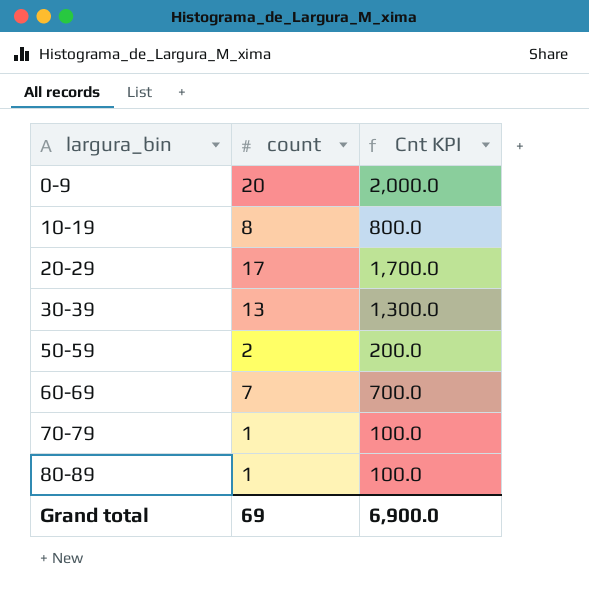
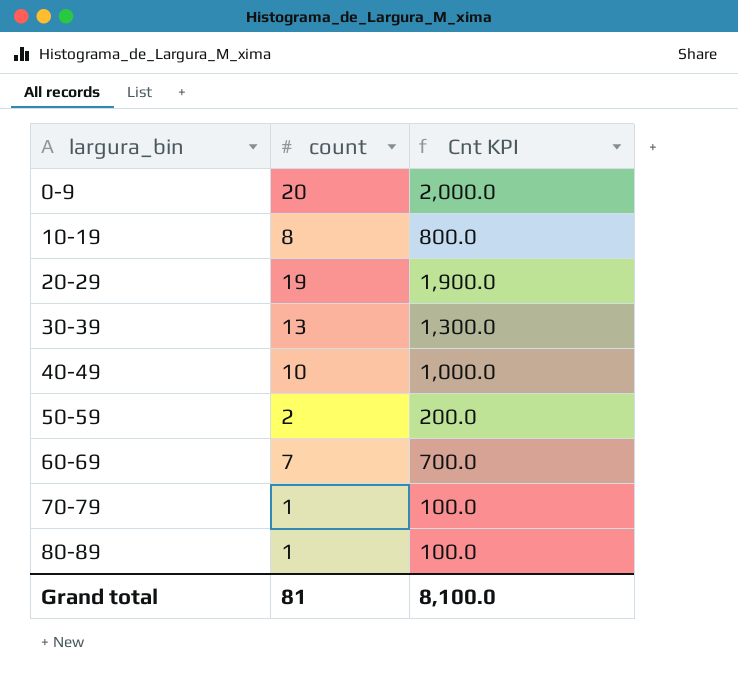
20-29 | count: 17 -> 19
20-29 | Cnt KPI: 1,700.0 -> 1,900.0
row 40-49: none -> 10 | 1,000.0
Grand total | count: 69 -> 81
Grand total | Cnt KPI: 6,900.0 -> 8,100.0

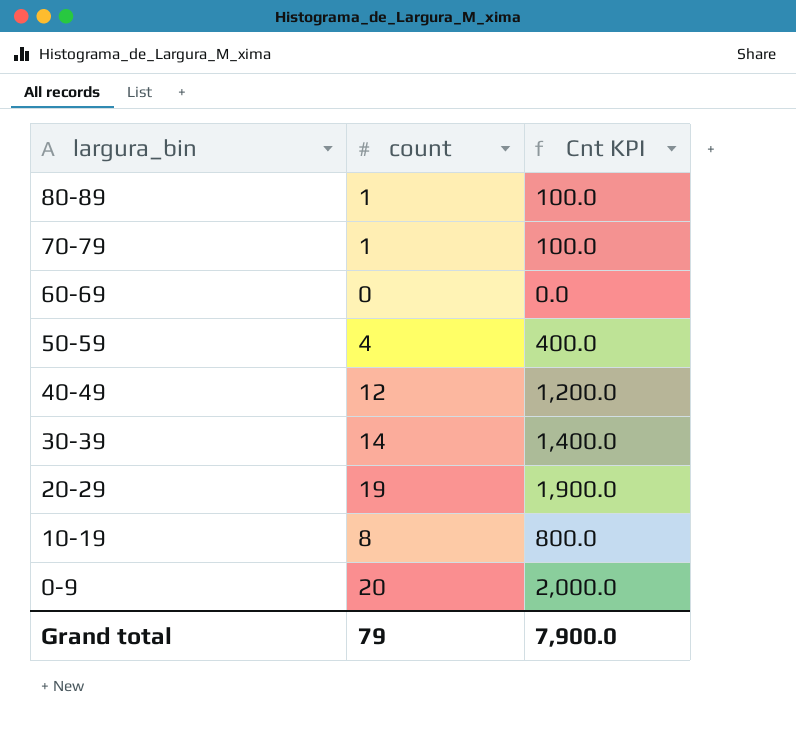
row order: largura_bin ascending -> largura_bin descending
60-69 | count: 7 -> 0
60-69 | Cnt KPI: 700.0 -> 0.0
50-59 | count: 2 -> 4
50-59 | Cnt KPI: 200.0 -> 400.0
40-49 | count: 10 -> 12
40-49 | Cnt KPI: 1,000.0 -> 1,200.0
30-39 | count: 13 -> 14
30-39 | Cnt KPI: 1,300.0 -> 1,400.0
Grand total | count: 81 -> 79
Grand total | Cnt KPI: 8,100.0 -> 7,900.0

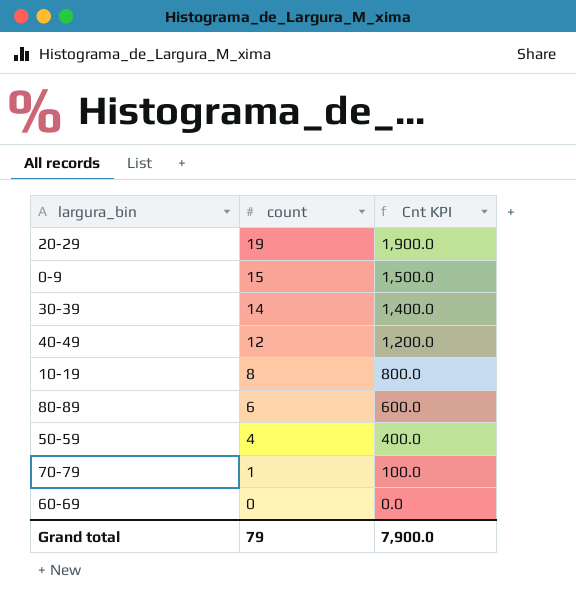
row order: largura_bin descending -> count descending
0-9 | count: 20 -> 15
0-9 | Cnt KPI: 2,000.0 -> 1,500.0
80-89 | count: 1 -> 6
80-89 | Cnt KPI: 100.0 -> 600.0

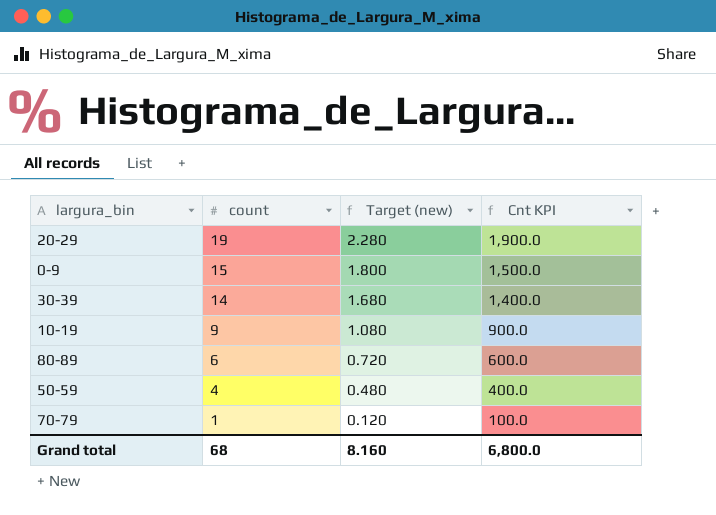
column Target (new) | formula: none -> [count] * 0.12
row 40-49: 12 | 1,200.0 -> none
row 60-69: 0 | 0.0 -> none
10-19 | count: 8 -> 9
10-19 | Cnt KPI: 800.0 -> 900.0
Grand total | count: 79 -> 68
Grand total | Cnt KPI: 7,900.0 -> 6,800.0

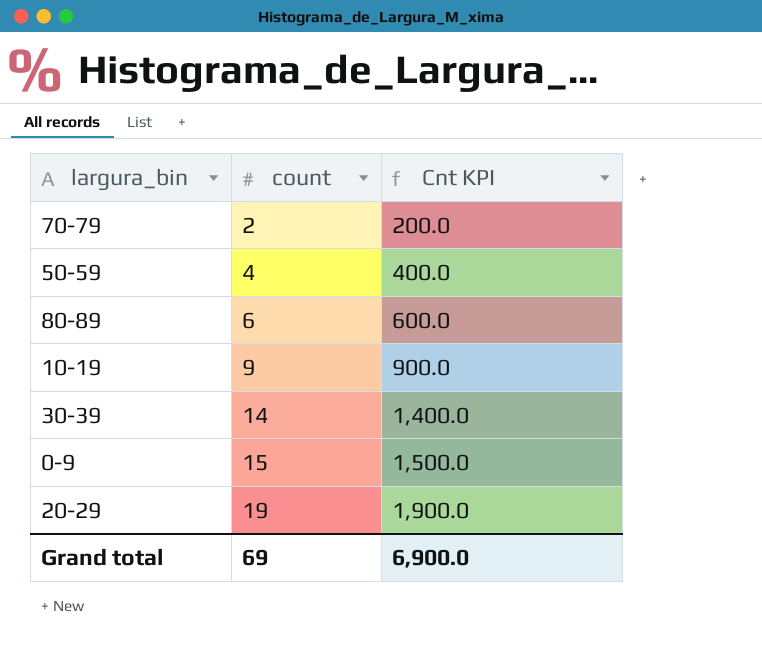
row order: count descending -> count ascending
column Target (new) | formula: [count] * 0.12 -> none
70-79 | count: 1 -> 2
70-79 | Cnt KPI: 100.0 -> 200.0
Grand total | count: 68 -> 69
Grand total | Cnt KPI: 6,800.0 -> 6,900.0

